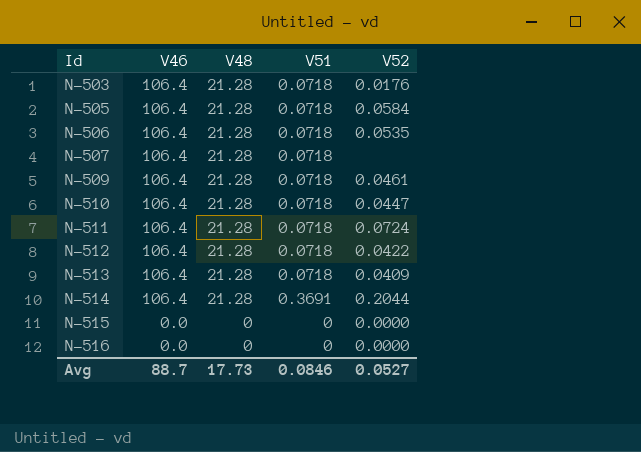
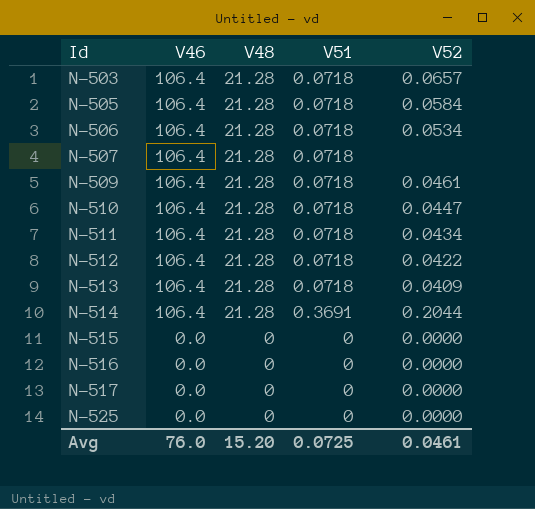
N-503 | V52: 0.0176 -> 0.0657
N-506 | V52: 0.0535 -> 0.0534
N-511 | V52: 0.0724 -> 0.0434
row N-517: none -> 0.0 | 0 | 0 | 0.0000
row N-525: none -> 0.0 | 0 | 0 | 0.0000
Avg | V46: 88.7 -> 76.0
Avg | V48: 17.73 -> 15.20
Avg | V51: 0.0846 -> 0.0725
Avg | V52: 0.0527 -> 0.0461

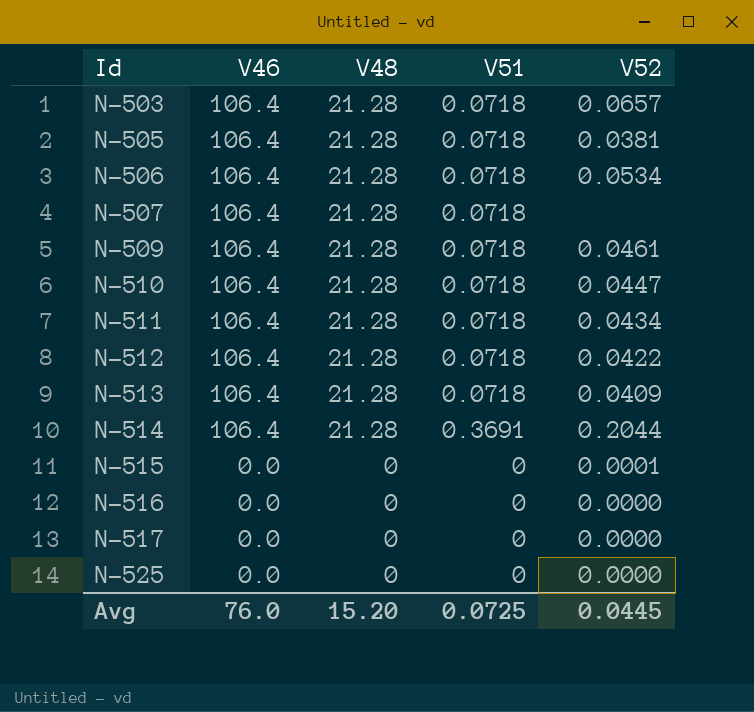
N-505 | V52: 0.0584 -> 0.0381
N-515 | V52: 0.0000 -> 0.0001
Avg | V52: 0.0461 -> 0.0445

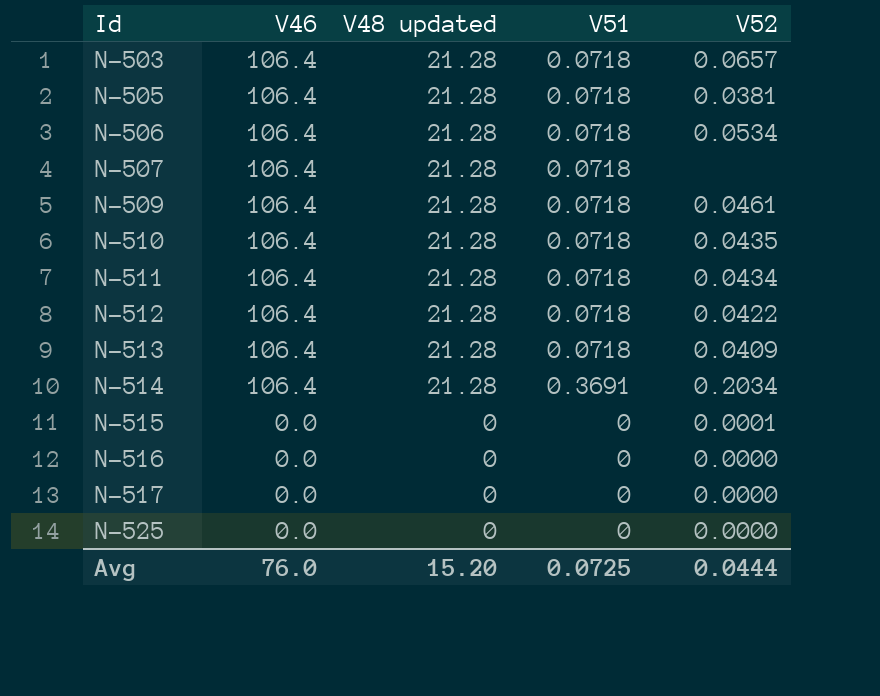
column name: V48 -> V48 updated
N-510 | V52: 0.0447 -> 0.0435
N-514 | V52: 0.2044 -> 0.2034
Avg | V52: 0.0445 -> 0.0444

